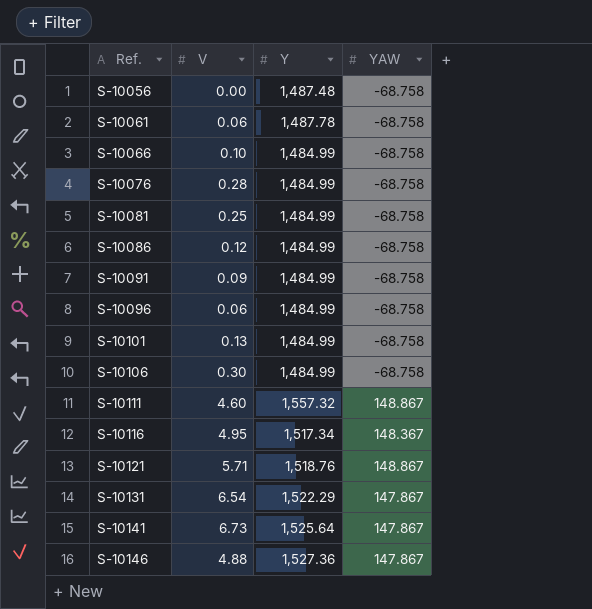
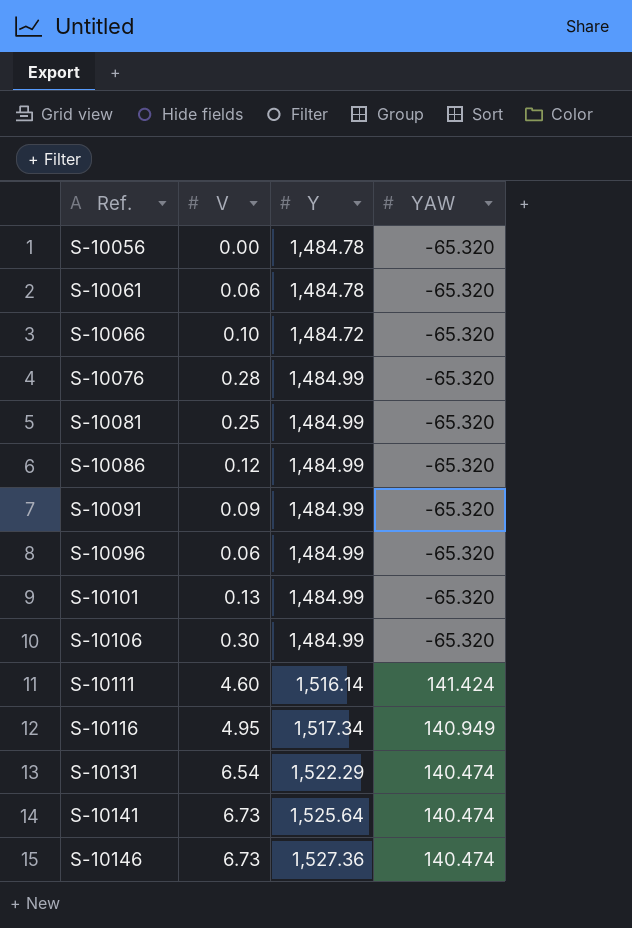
row S-10121: 5.71 | 1,518.76 | 148.867 -> none
S-10056 | Y: 1,487.48 -> 1,484.78
S-10056 | YAW: -68.758 -> -65.320
S-10061 | Y: 1,487.78 -> 1,484.78
S-10061 | YAW: -68.758 -> -65.320
S-10066 | Y: 1,484.99 -> 1,484.72
S-10066 | YAW: -68.758 -> -65.320
S-10076 | YAW: -68.758 -> -65.320
S-10081 | YAW: -68.758 -> -65.320
S-10086 | YAW: -68.758 -> -65.320
S-10091 | YAW: -68.758 -> -65.320
S-10096 | YAW: -68.758 -> -65.320
S-10101 | YAW: -68.758 -> -65.320
S-10106 | YAW: -68.758 -> -65.320
S-10111 | Y: 1,557.32 -> 1,516.14
S-10111 | YAW: 148.867 -> 141.424
S-10116 | YAW: 148.367 -> 140.949
S-10131 | YAW: 147.867 -> 140.474
S-10141 | YAW: 147.867 -> 140.474
S-10146 | V: 4.88 -> 6.73
S-10146 | YAW: 147.867 -> 140.474

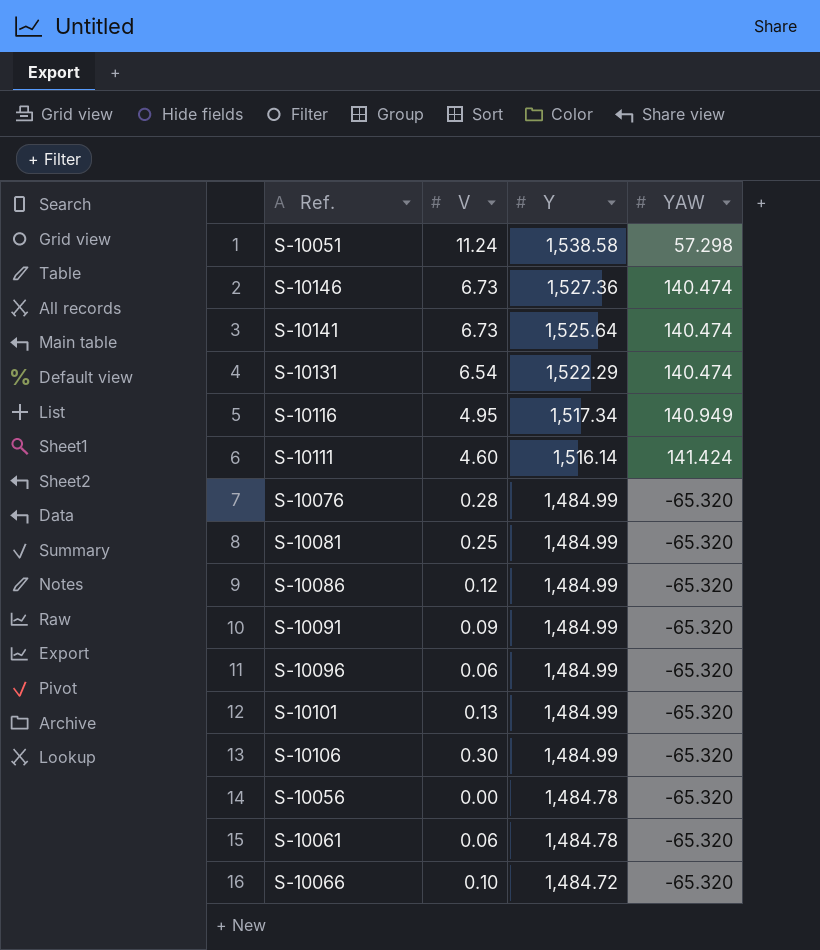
row order: Ref. ascending -> Y descending
row S-10051: none -> 11.24 | 1,538.58 | 57.298

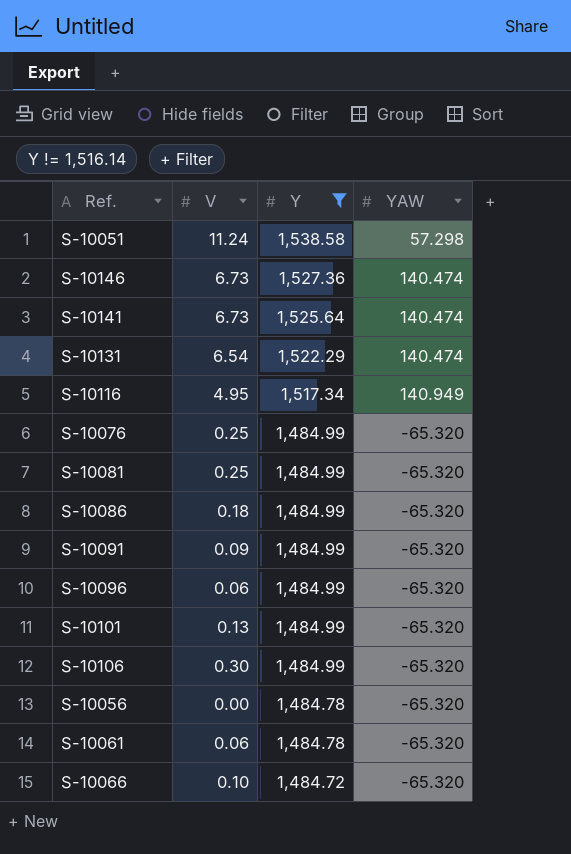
filter: none -> Y != 1,516.14
S-10076 | V: 0.28 -> 0.25
S-10086 | V: 0.12 -> 0.18

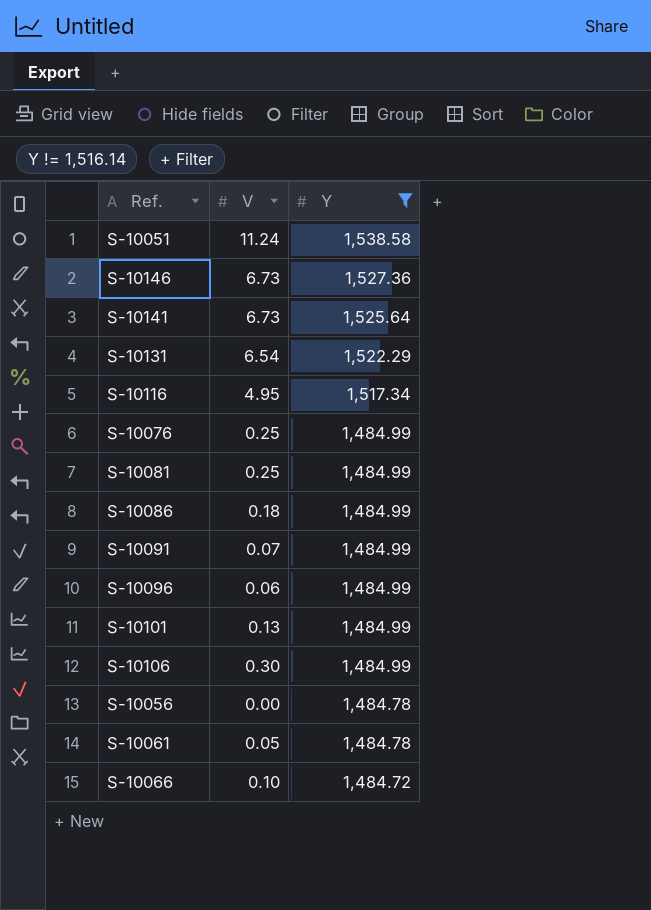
column YAW | position: 4 -> none
S-10091 | V: 0.09 -> 0.07
S-10061 | V: 0.06 -> 0.05

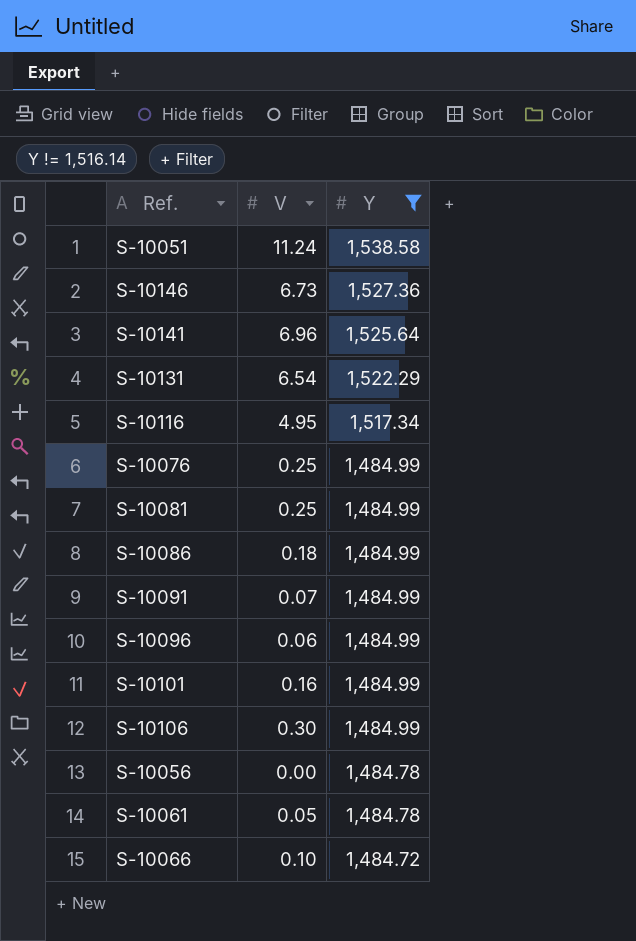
S-10141 | V: 6.73 -> 6.96
S-10101 | V: 0.13 -> 0.16

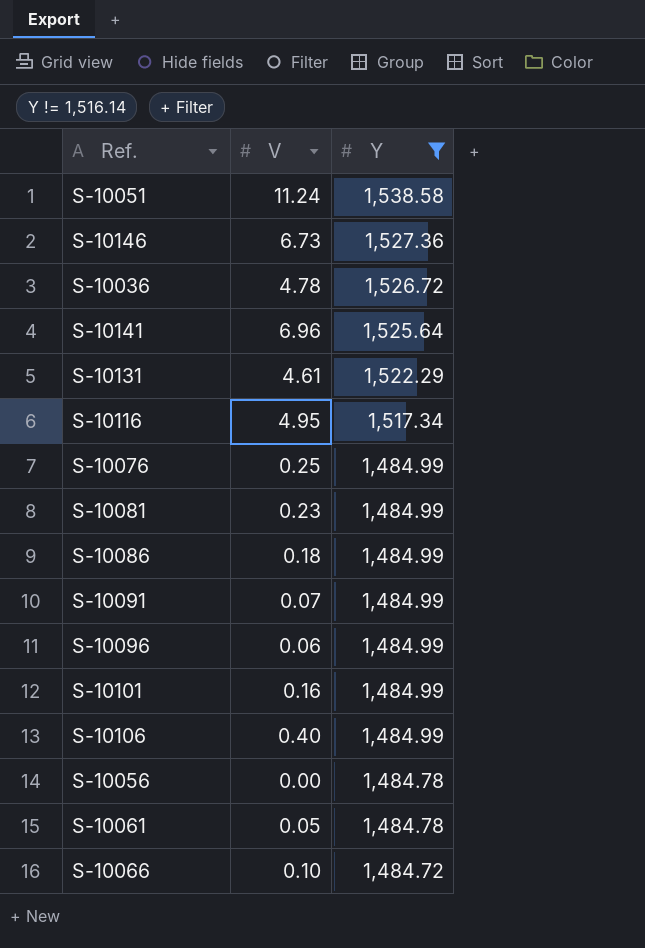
row S-10036: none -> 4.78 | 1,526.72
S-10131 | V: 6.54 -> 4.61
S-10081 | V: 0.25 -> 0.23
S-10106 | V: 0.30 -> 0.40

